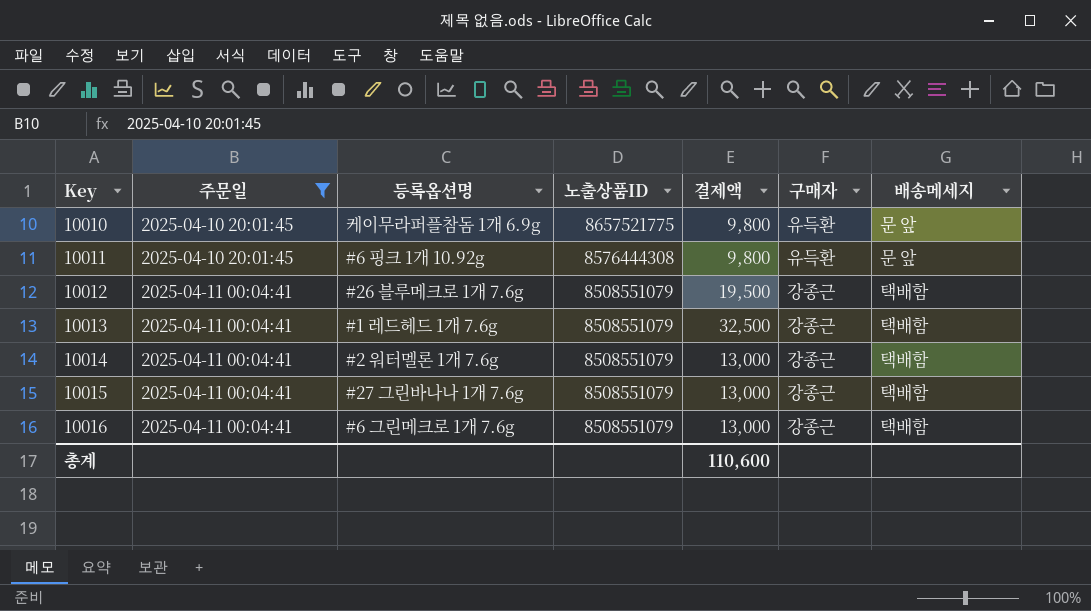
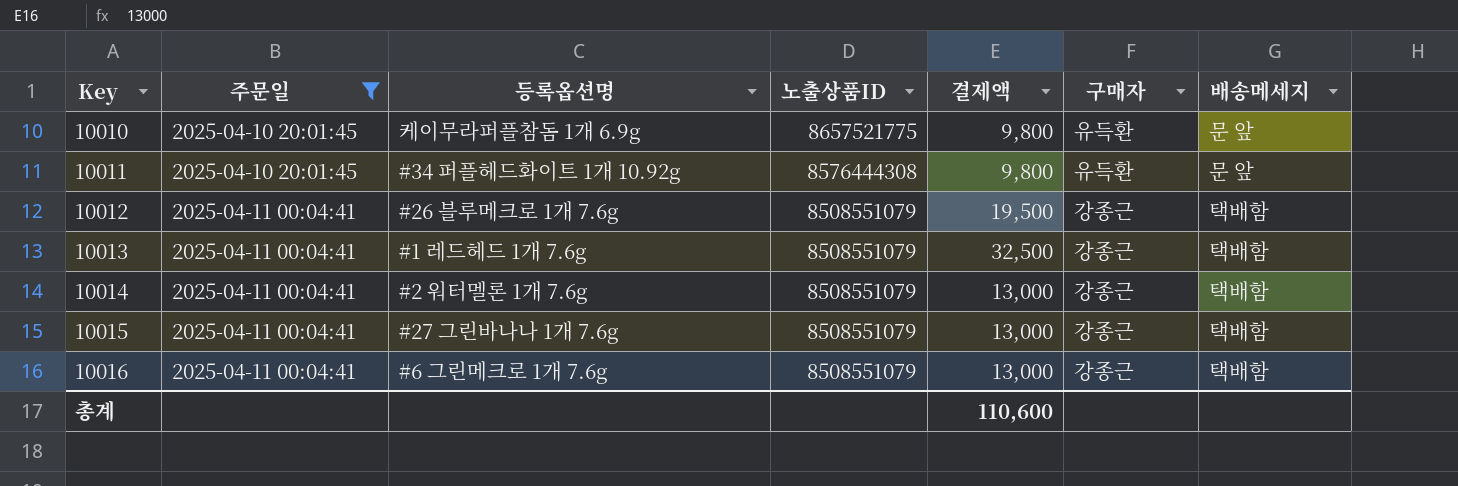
10011 | 등록옵션명: #6 핑크 1개 10.92g -> #34 퍼플헤드화이트 1개 10.92g

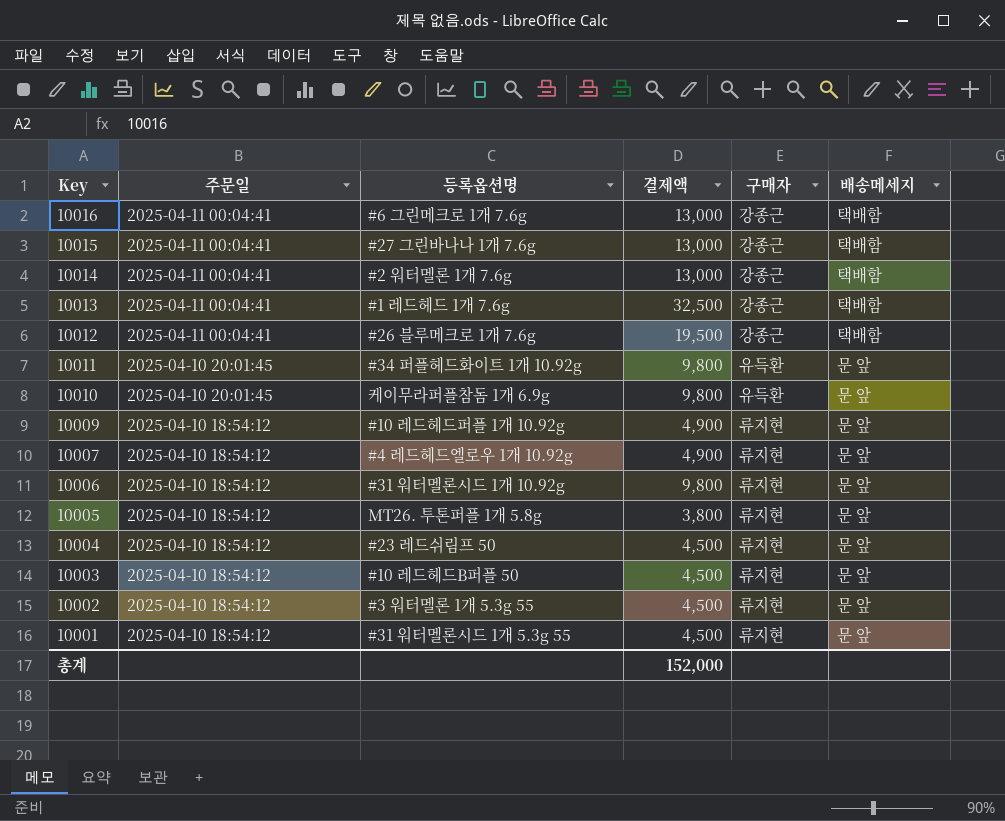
filter: 주문일 != 2025-04-10 18:54:12 -> none
row order: Key ascending -> Key descending
column 노출상품ID | position: 4 -> none
총계 | 결제액: 110,600 -> 152,000

